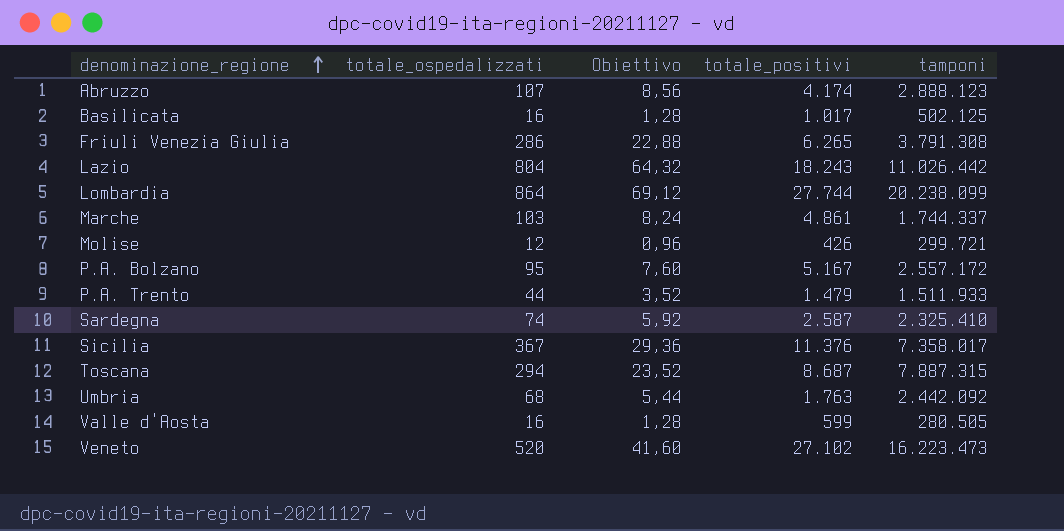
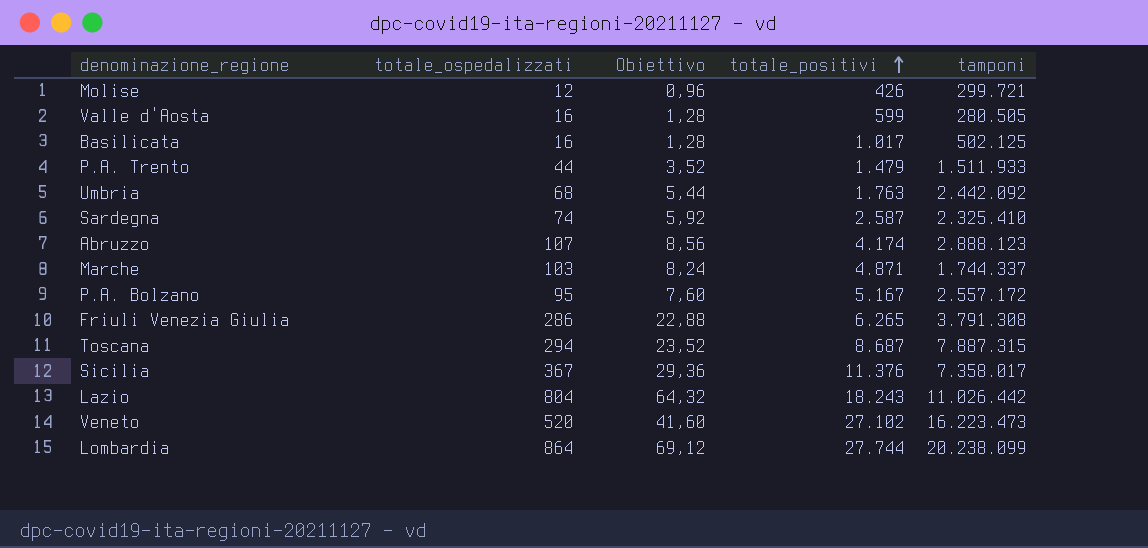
row order: denominazione_regione ascending -> totale_positivi ascending
Marche | totale_positivi: 4.861 -> 4.871

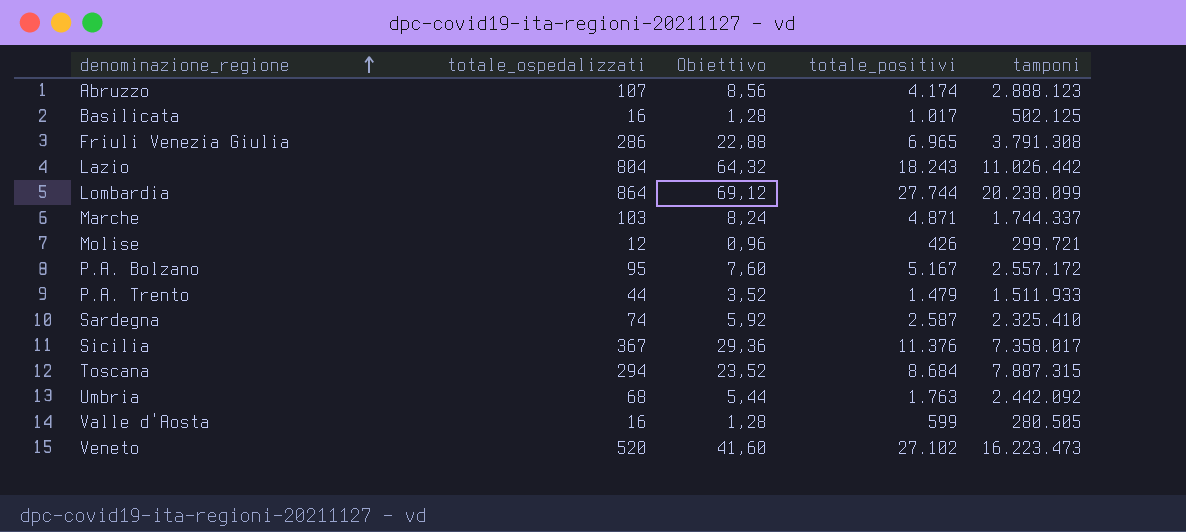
row order: totale_positivi ascending -> denominazione_regione ascending
Friuli Venezia Giulia | totale_positivi: 6.265 -> 6.965
Toscana | totale_positivi: 8.687 -> 8.684

